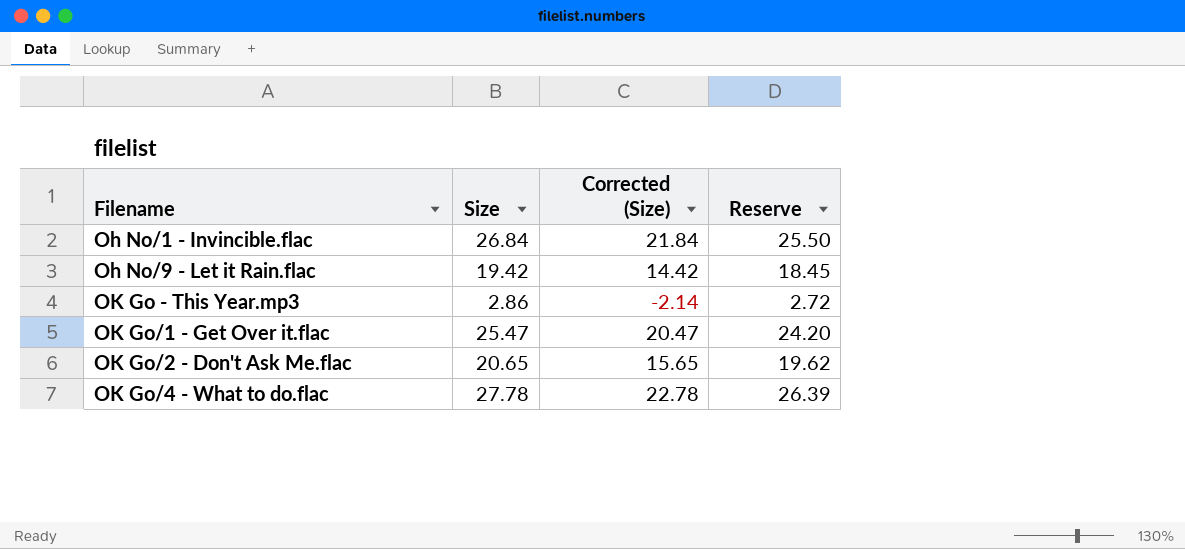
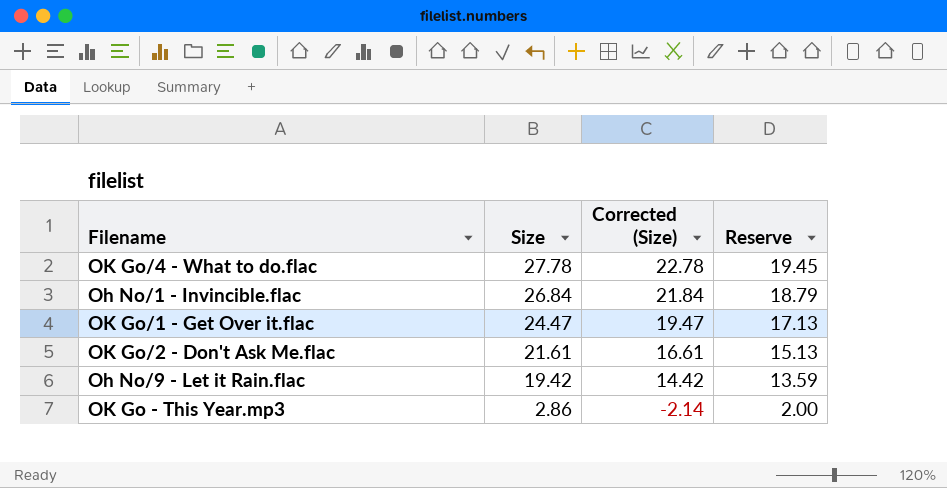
row order: Filename ascending -> Size descending
column Reserve | formula: [Size] * 0.95 -> [Size] * 0.7
OK Go/1 - Get Over it.flac | Size: 25.47 -> 24.47
OK Go/1 - Get Over it.flac | Corrected (Size): 20.47 -> 19.47
OK Go/2 - Don't Ask Me.flac | Size: 20.65 -> 21.61
OK Go/2 - Don't Ask Me.flac | Corrected (Size): 15.65 -> 16.61

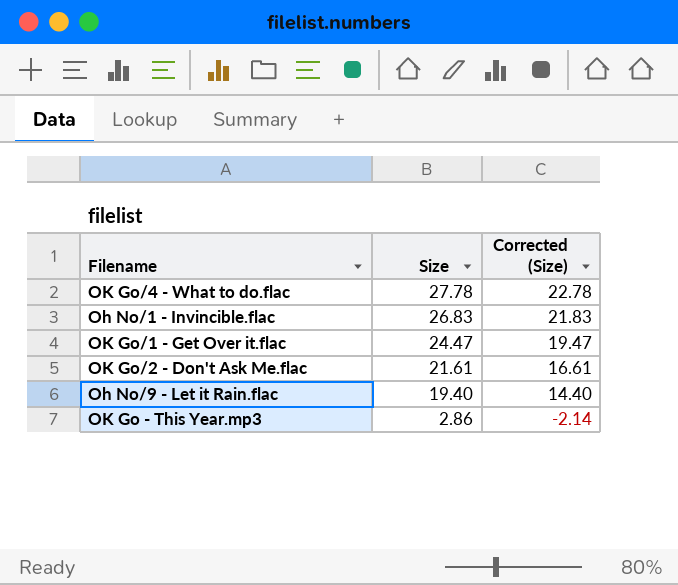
column Reserve | formula: [Size] * 0.7 -> none
Oh No/1 - Invincible.flac | Size: 26.84 -> 26.83
Oh No/1 - Invincible.flac | Corrected (Size): 21.84 -> 21.83
Oh No/9 - Let it Rain.flac | Size: 19.42 -> 19.40
Oh No/9 - Let it Rain.flac | Corrected (Size): 14.42 -> 14.40

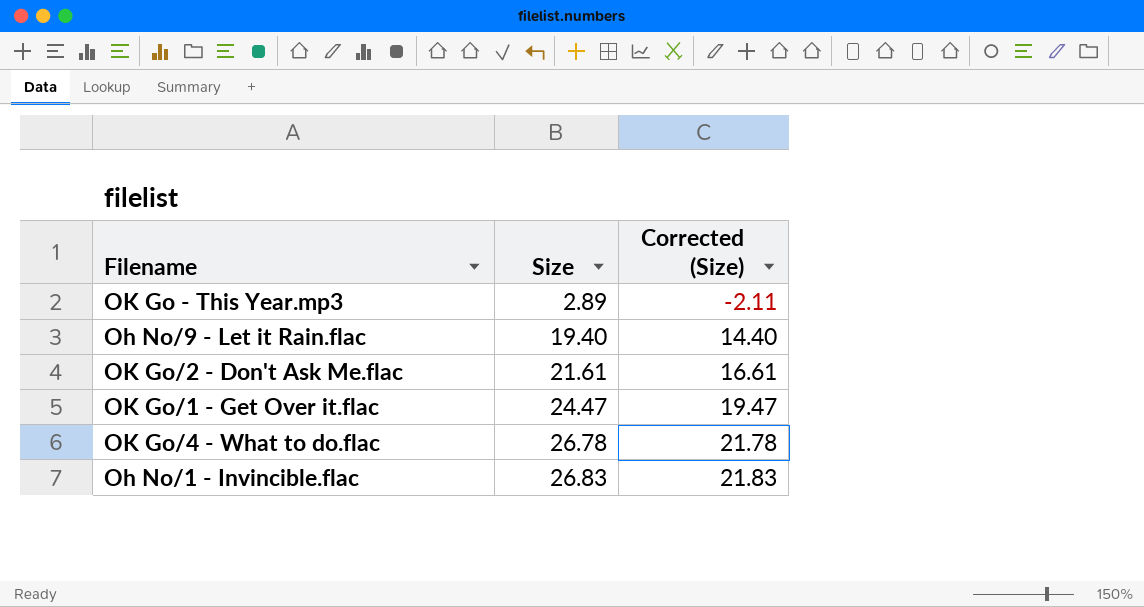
row order: Size descending -> Size ascending
OK Go - This Year.mp3 | Size: 2.86 -> 2.89
OK Go - This Year.mp3 | Corrected (Size): -2.14 -> -2.11
OK Go/4 - What to do.flac | Size: 27.78 -> 26.78
OK Go/4 - What to do.flac | Corrected (Size): 22.78 -> 21.78

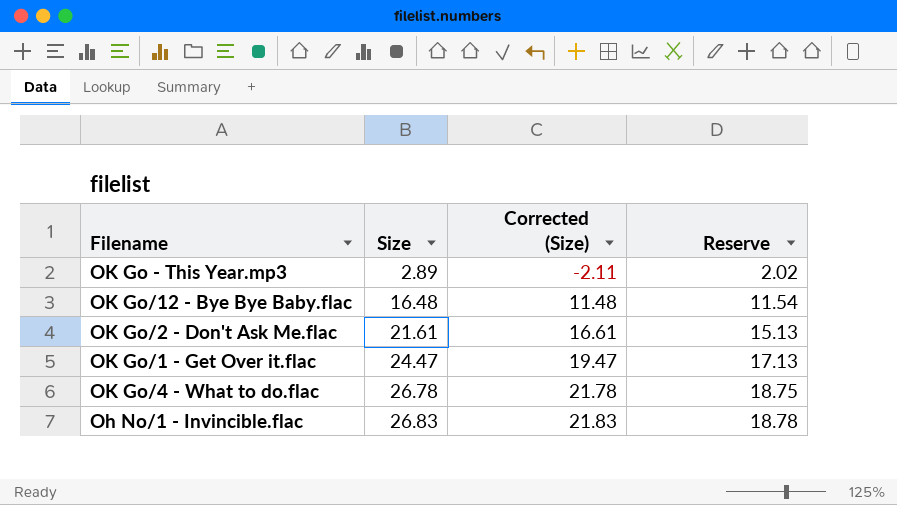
column Reserve | formula: none -> [Size] * 0.7
row Oh No/9 - Let it Rain.flac: 19.40 | 14.40 -> none
row OK Go/12 - Bye Bye Baby.flac: none -> 16.48 | 11.48 | 11.54

